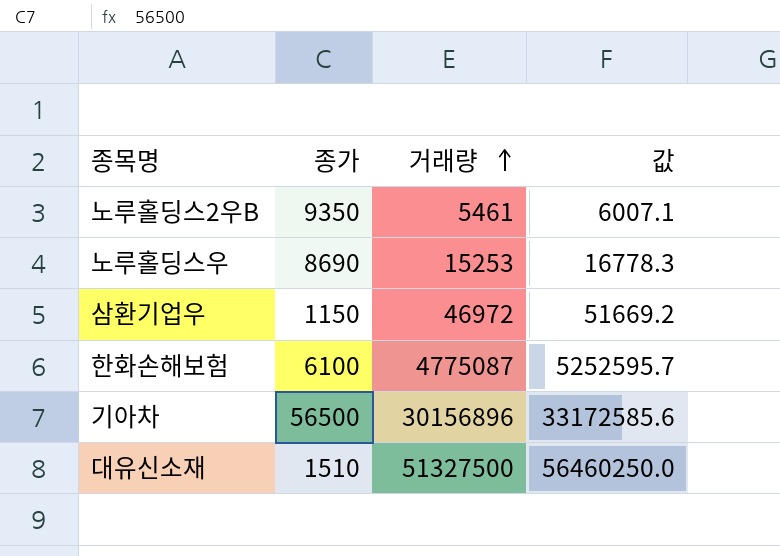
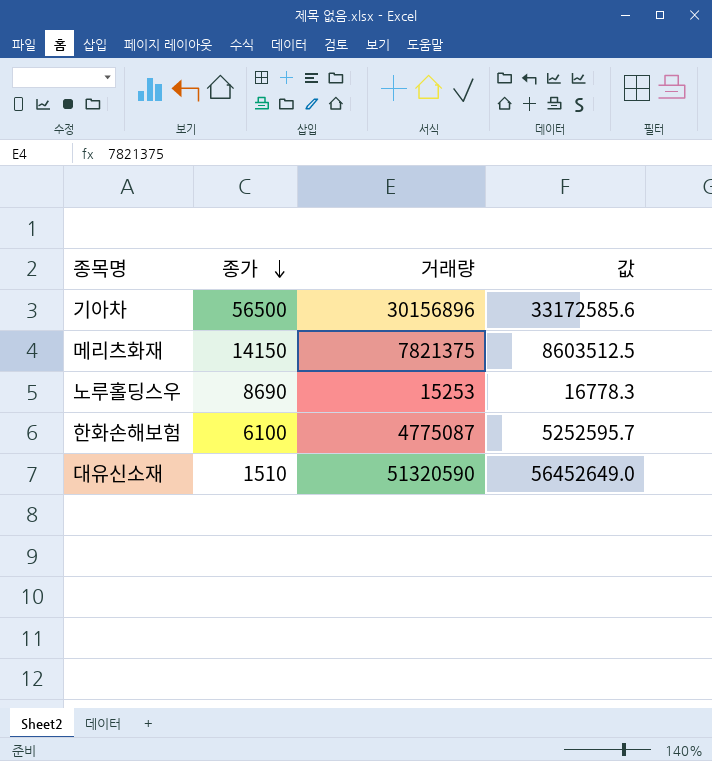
row order: 거래량 ascending -> 종가 descending
row 노루홀딩스2우B: 9350 | 5461 | 6007.1 -> none
row 삼환기업우: 1150 | 46972 | 51669.2 -> none
row 메리츠화재: none -> 14150 | 7821375 | 8603512.5
대유신소재 | 거래량: 51327500 -> 51320590
대유신소재 | 값: 56460250.0 -> 56452649.0

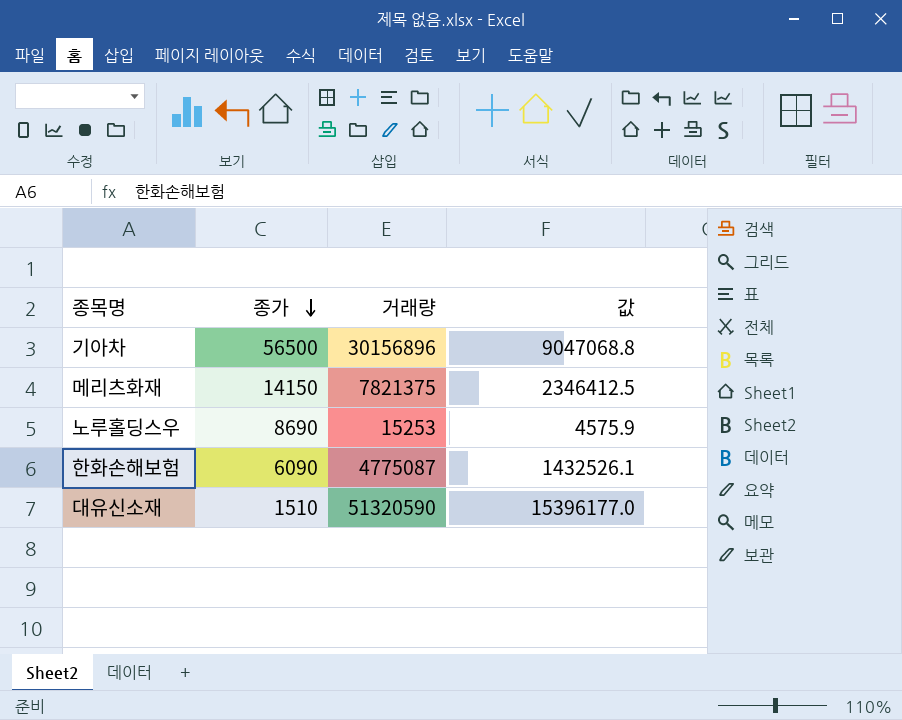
column 값 | formula: [거래량] * 1.1 -> [거래량] * 0.3
한화손해보험 | 종가: 6100 -> 6090

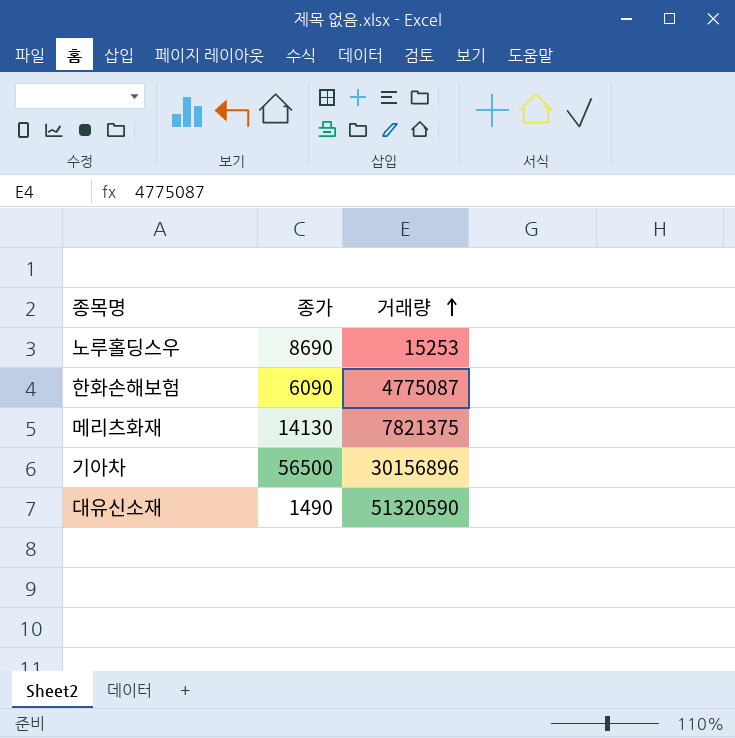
row order: 종가 descending -> 거래량 ascending
column 값 | formula: [거래량] * 0.3 -> none
메리츠화재 | 종가: 14150 -> 14130
대유신소재 | 종가: 1510 -> 1490

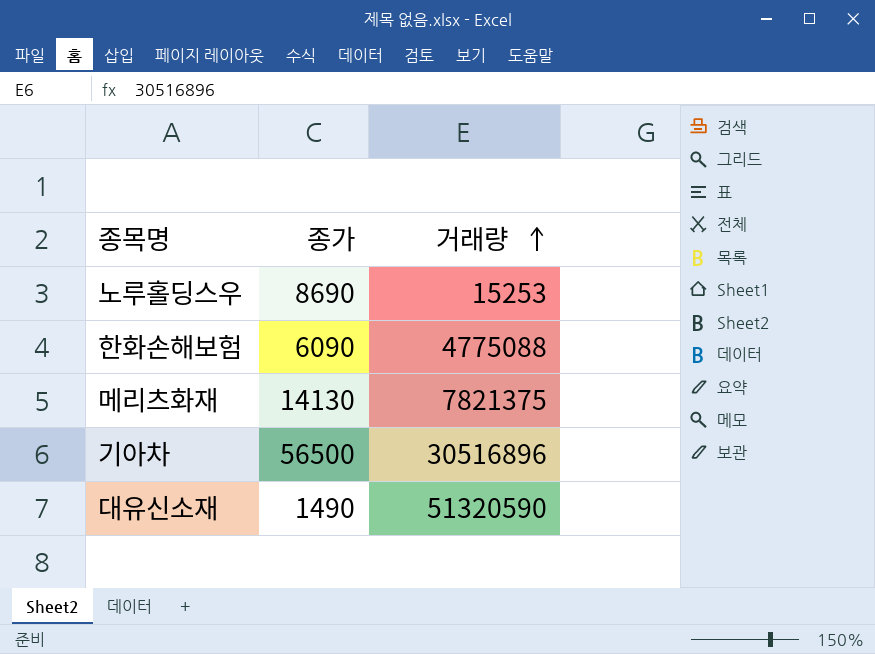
한화손해보험 | 거래량: 4775087 -> 4775088
기아차 | 거래량: 30156896 -> 30516896

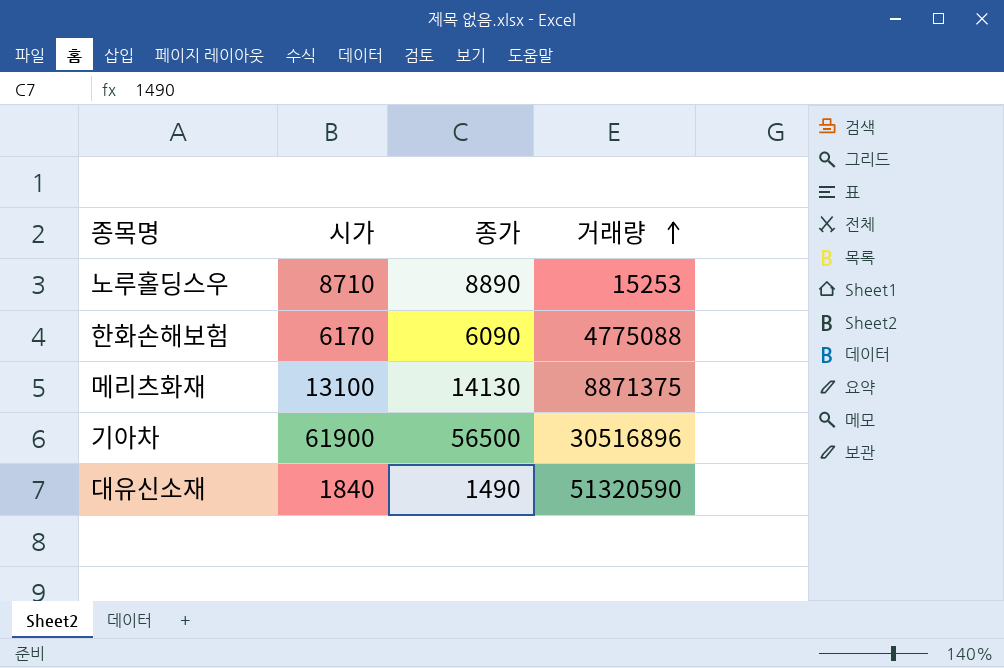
column 시가 | position: none -> 2
노루홀딩스우 | 종가: 8690 -> 8890
메리츠화재 | 거래량: 7821375 -> 8871375

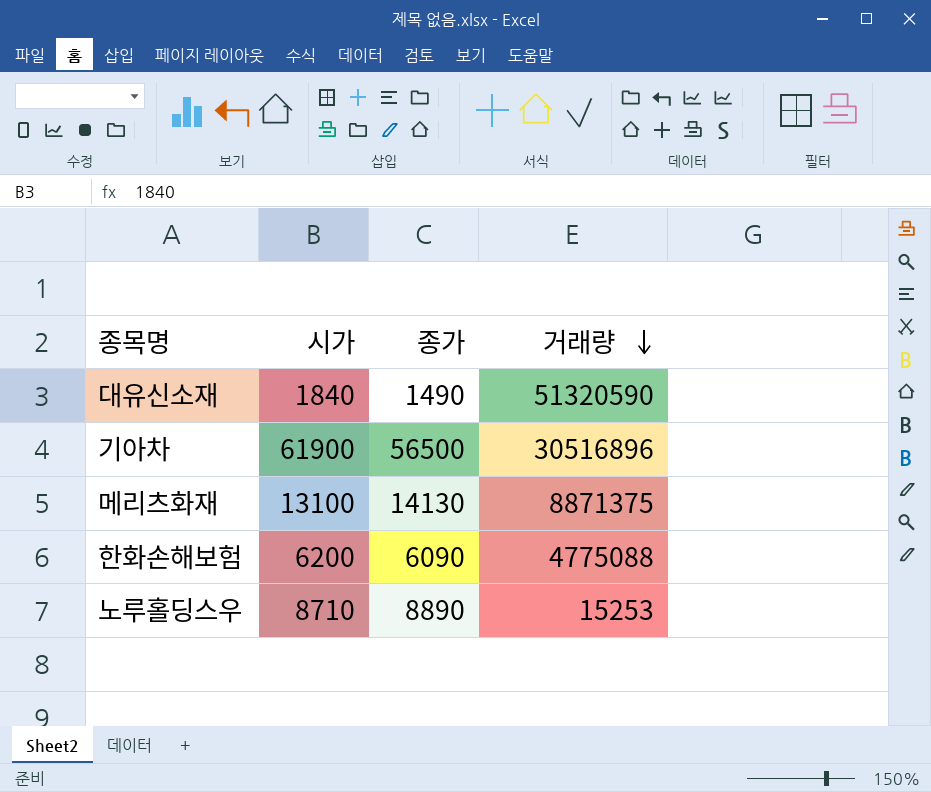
row order: 거래량 ascending -> 거래량 descending
한화손해보험 | 시가: 6170 -> 6200

